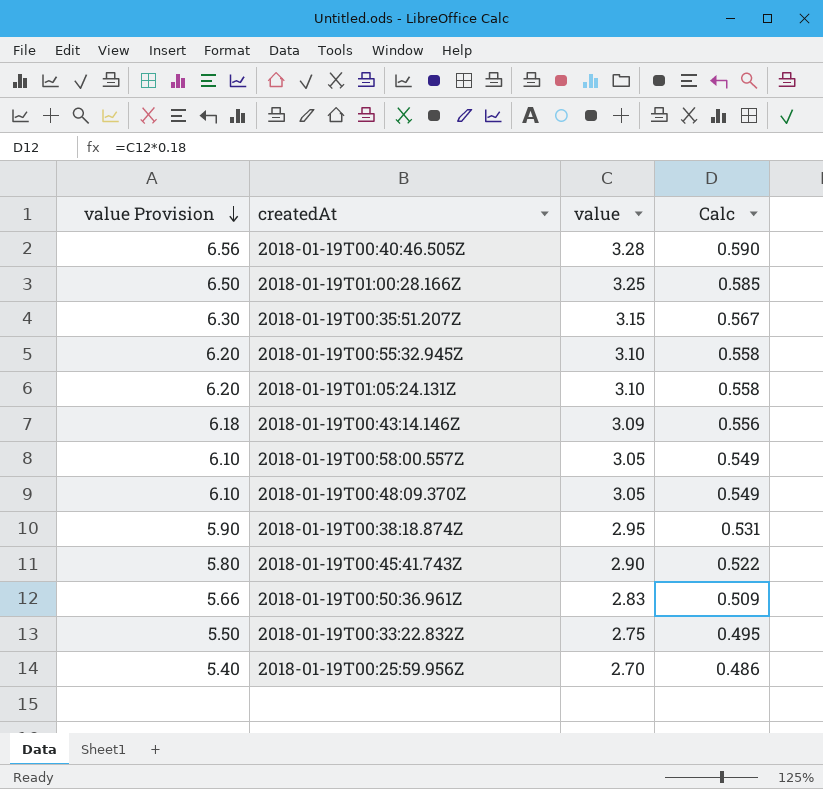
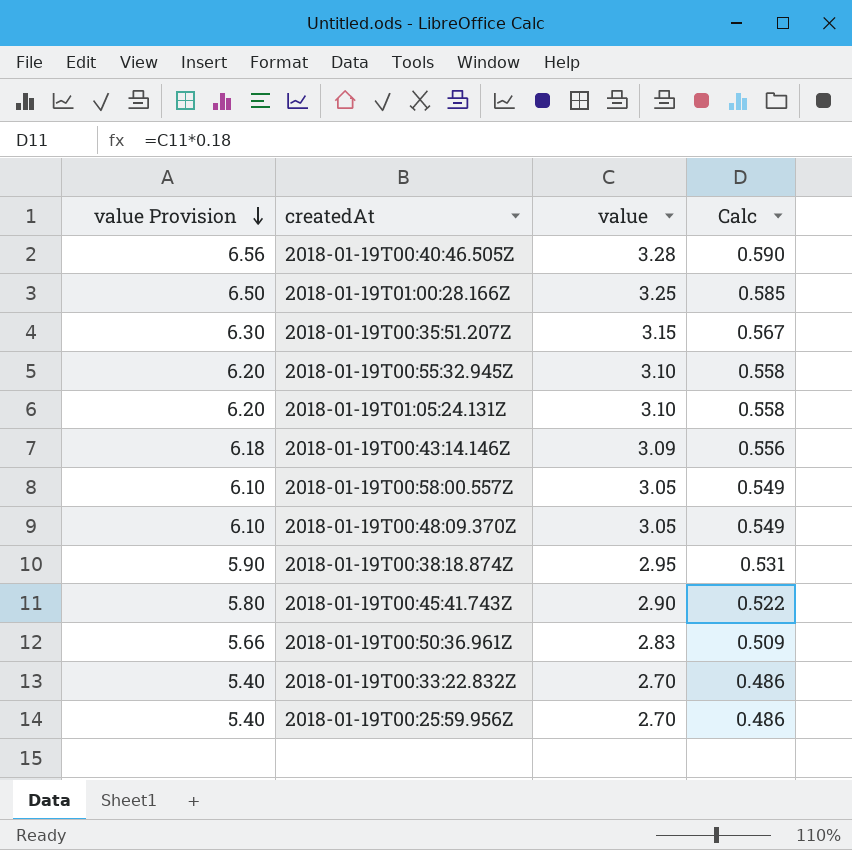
2018-01-19T00:33:22.832Z | value Provision: 5.50 -> 5.40
2018-01-19T00:33:22.832Z | value: 2.75 -> 2.70
2018-01-19T00:33:22.832Z | Calc: 0.495 -> 0.486

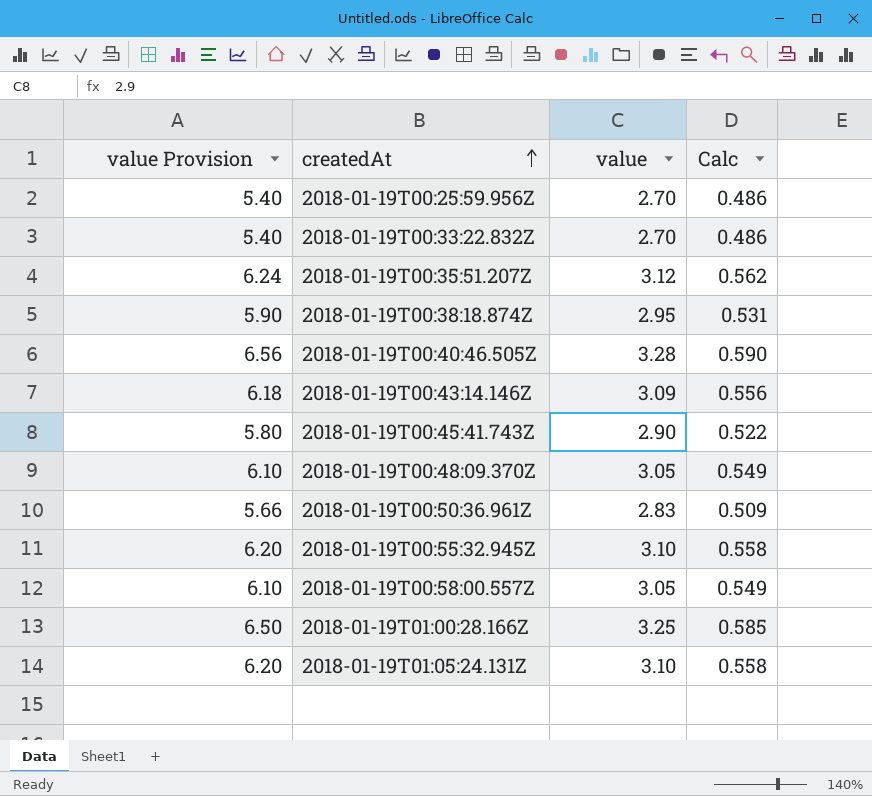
row order: value Provision descending -> createdAt ascending
2018-01-19T00:35:51.207Z | value Provision: 6.30 -> 6.24
2018-01-19T00:35:51.207Z | value: 3.15 -> 3.12
2018-01-19T00:35:51.207Z | Calc: 0.567 -> 0.562

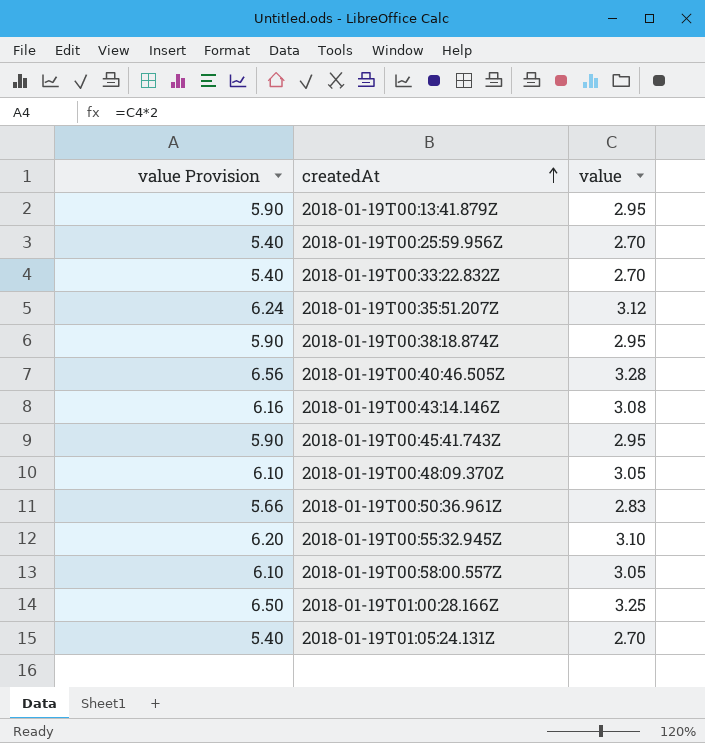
column Calc | formula: [value] * 0.18 -> none
row 2018-01-19T00:13:41.879Z: none -> 5.90 | 2.95
2018-01-19T00:43:14.146Z | value Provision: 6.18 -> 6.16
2018-01-19T00:43:14.146Z | value: 3.09 -> 3.08
2018-01-19T00:45:41.743Z | value Provision: 5.80 -> 5.90
2018-01-19T00:45:41.743Z | value: 2.90 -> 2.95
2018-01-19T01:05:24.131Z | value Provision: 6.20 -> 5.40
2018-01-19T01:05:24.131Z | value: 3.10 -> 2.70

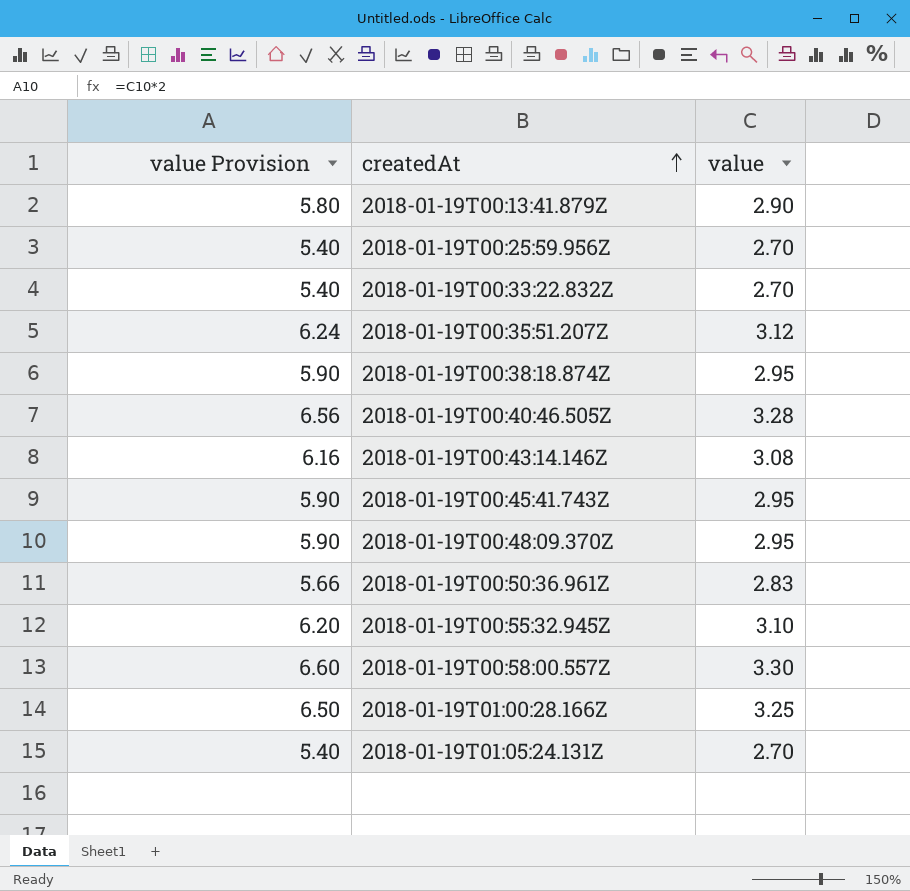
2018-01-19T00:13:41.879Z | value Provision: 5.90 -> 5.80
2018-01-19T00:13:41.879Z | value: 2.95 -> 2.90
2018-01-19T00:48:09.370Z | value Provision: 6.10 -> 5.90
2018-01-19T00:48:09.370Z | value: 3.05 -> 2.95
2018-01-19T00:58:00.557Z | value Provision: 6.10 -> 6.60
2018-01-19T00:58:00.557Z | value: 3.05 -> 3.30

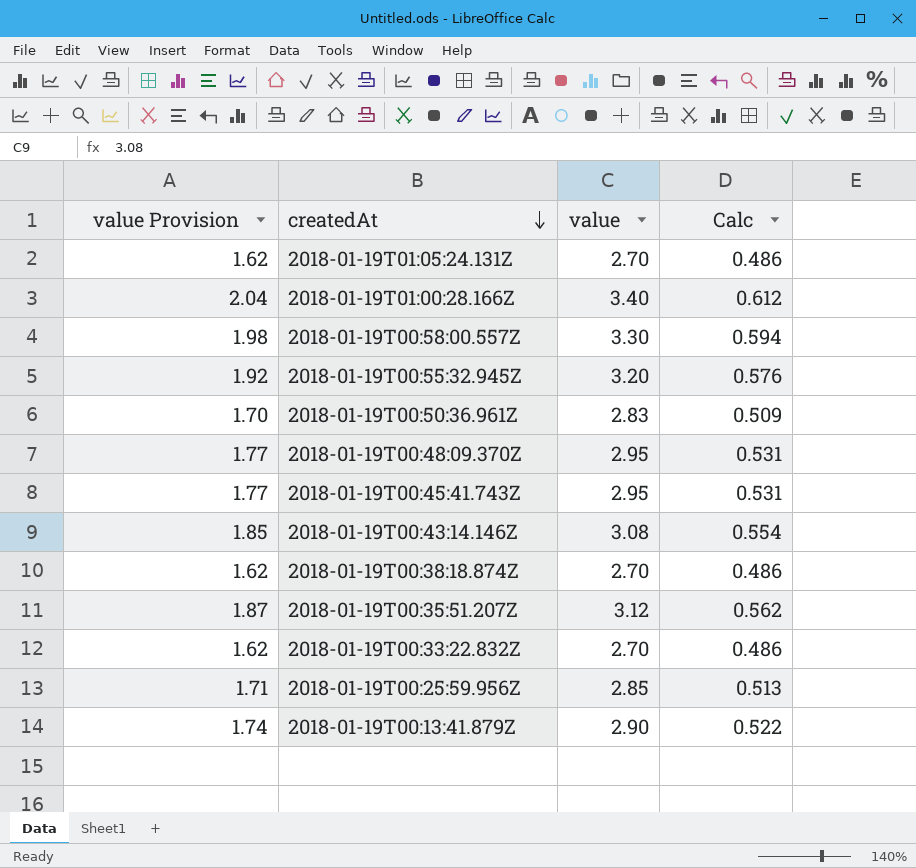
row order: createdAt ascending -> createdAt descending
column value Provision | formula: [value] * 2 -> [value] * 0.6
column Calc | formula: none -> [value] * 0.18
row 2018-01-19T00:40:46.505Z: 6.56 | 3.28 -> none
2018-01-19T01:00:28.166Z | value: 3.25 -> 3.40
2018-01-19T00:55:32.945Z | value: 3.10 -> 3.20
2018-01-19T00:38:18.874Z | value: 2.95 -> 2.70
2018-01-19T00:25:59.956Z | value: 2.70 -> 2.85

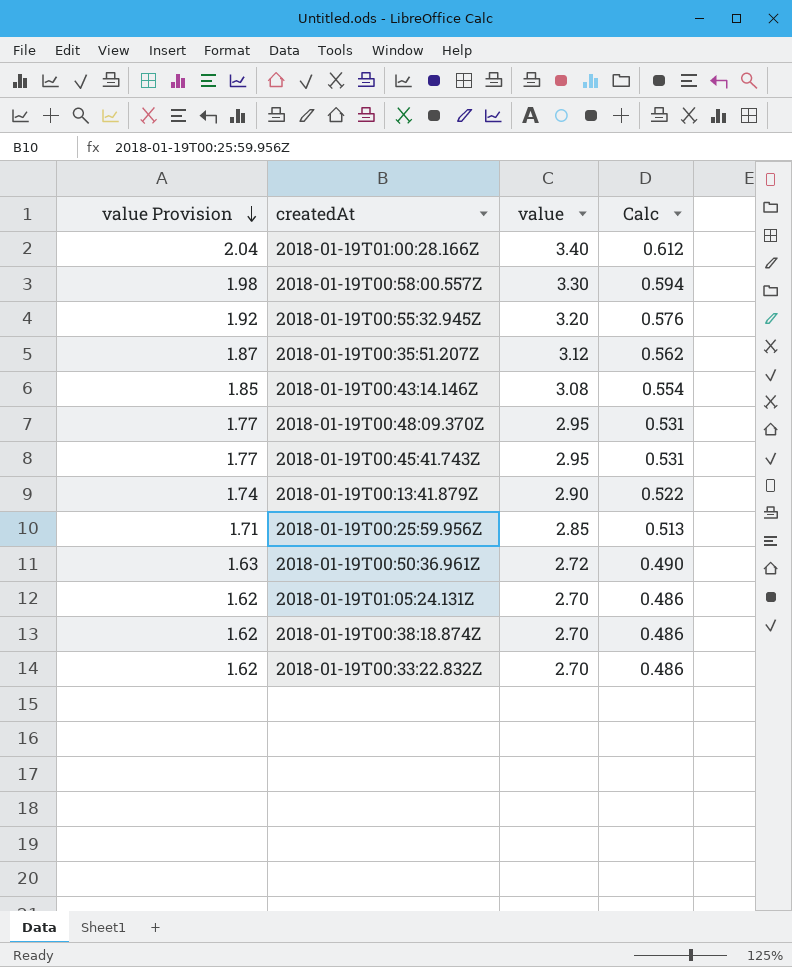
row order: createdAt descending -> value Provision descending
2018-01-19T00:50:36.961Z | value Provision: 1.70 -> 1.63
2018-01-19T00:50:36.961Z | value: 2.83 -> 2.72
2018-01-19T00:50:36.961Z | Calc: 0.509 -> 0.490

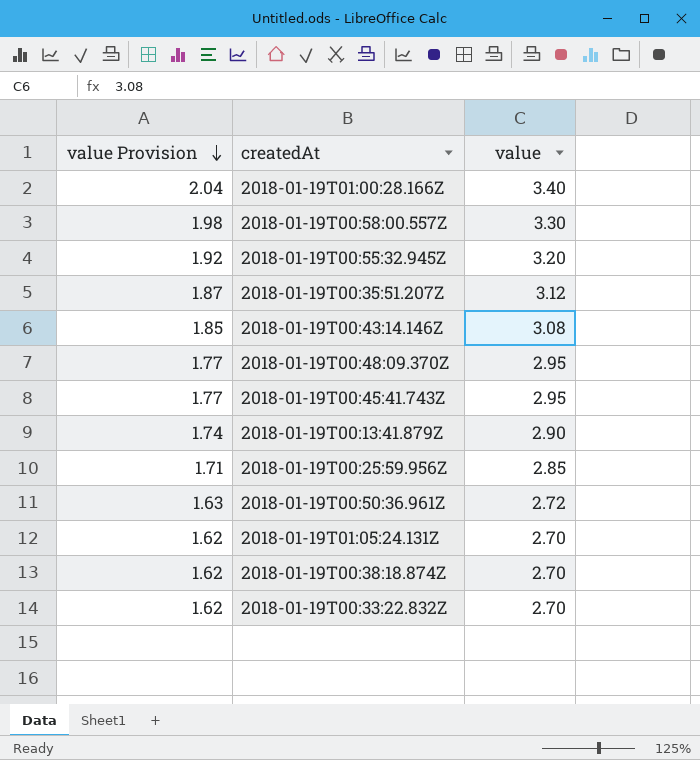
column Calc | formula: [value] * 0.18 -> none

